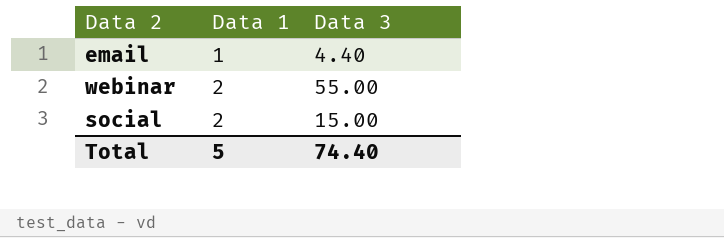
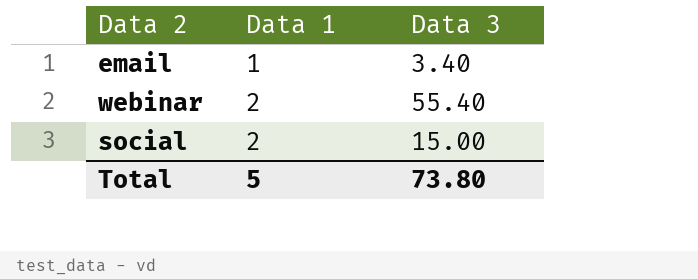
email | Data 3: 4.40 -> 3.40
webinar | Data 3: 55.00 -> 55.40
Total | Data 3: 74.40 -> 73.80

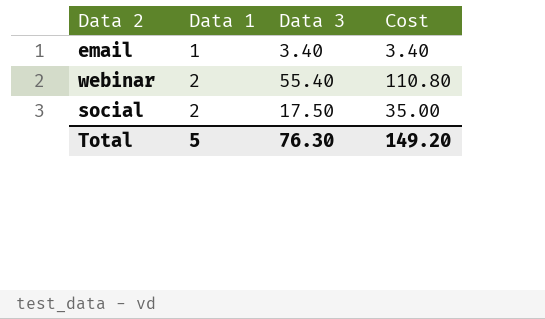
column Cost | formula: none -> [Data 1] * [Data 3]
social | Data 3: 15.00 -> 17.50
Total | Data 3: 73.80 -> 76.30

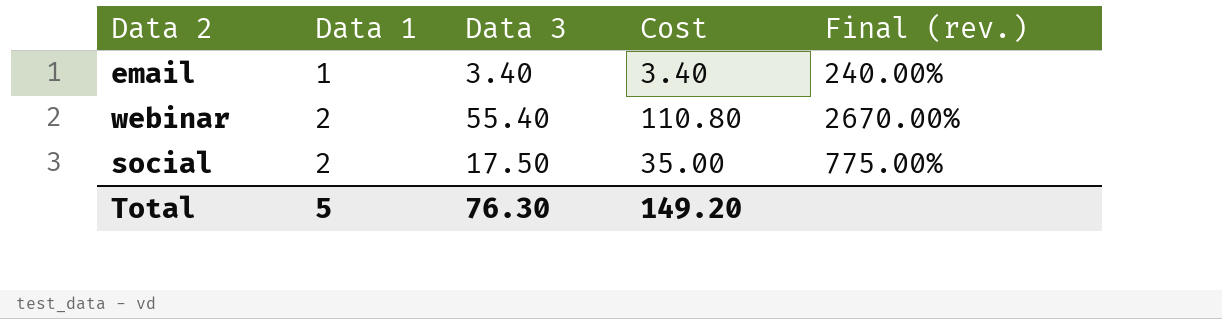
column Final (rev.) | formula: none -> ([Data 3] - [Data 1]) / [Data 1]

